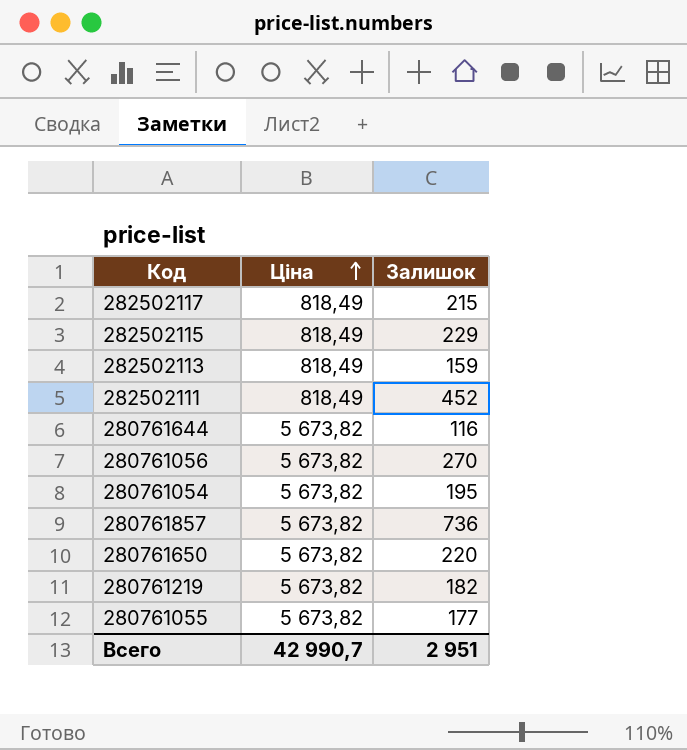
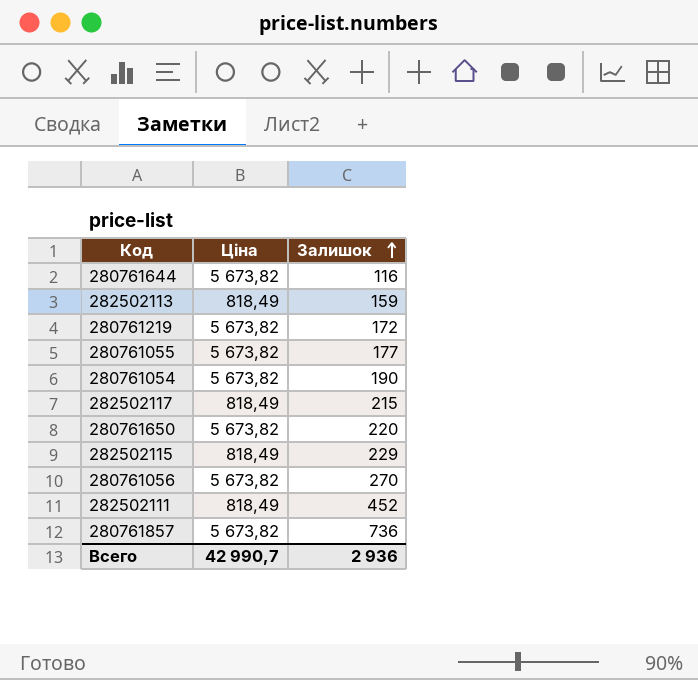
row order: Ціна ascending -> Залишок ascending
280761219 | Залишок: 182 -> 172
280761054 | Залишок: 195 -> 190
Всего | Залишок: 2 951 -> 2 936

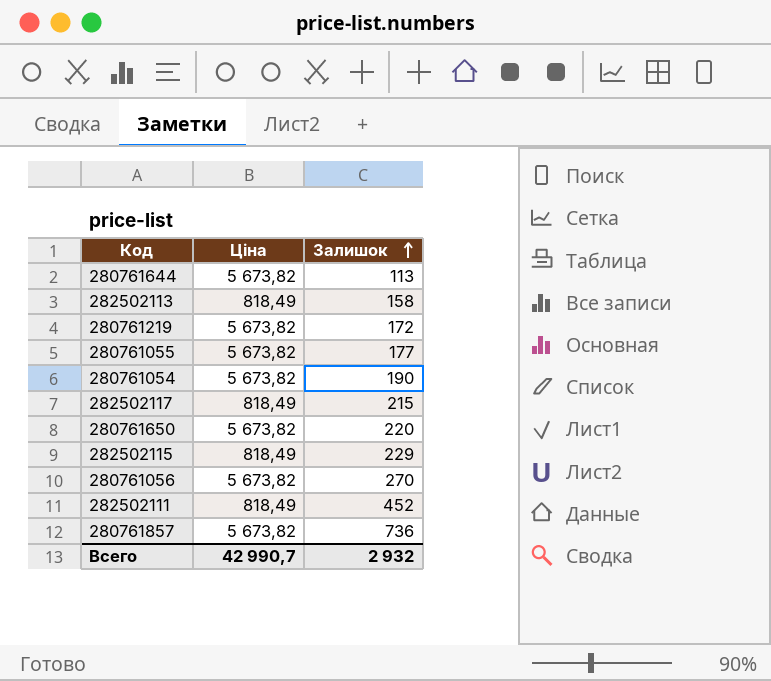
280761644 | Залишок: 116 -> 113
282502113 | Залишок: 159 -> 158
Всего | Залишок: 2 936 -> 2 932

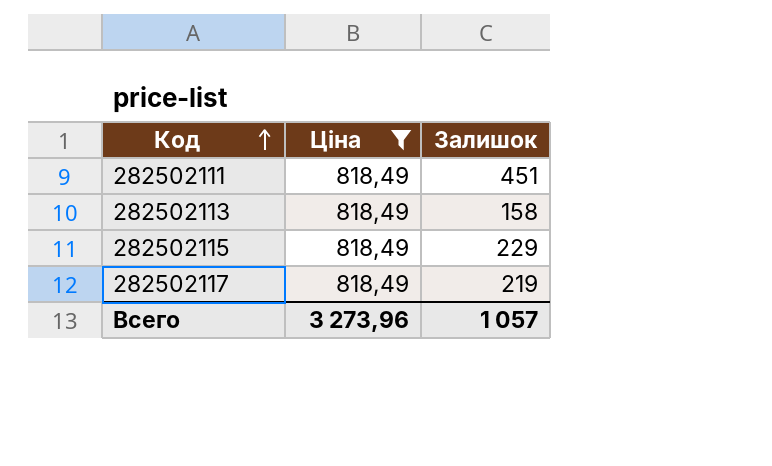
filter: none -> Ціна = 818,49
row order: Залишок ascending -> Код ascending
282502111 | Залишок: 452 -> 451
282502117 | Залишок: 215 -> 219
Всего | Ціна: 42 990,7 -> 3 273,96
Всего | Залишок: 2 932 -> 1 057

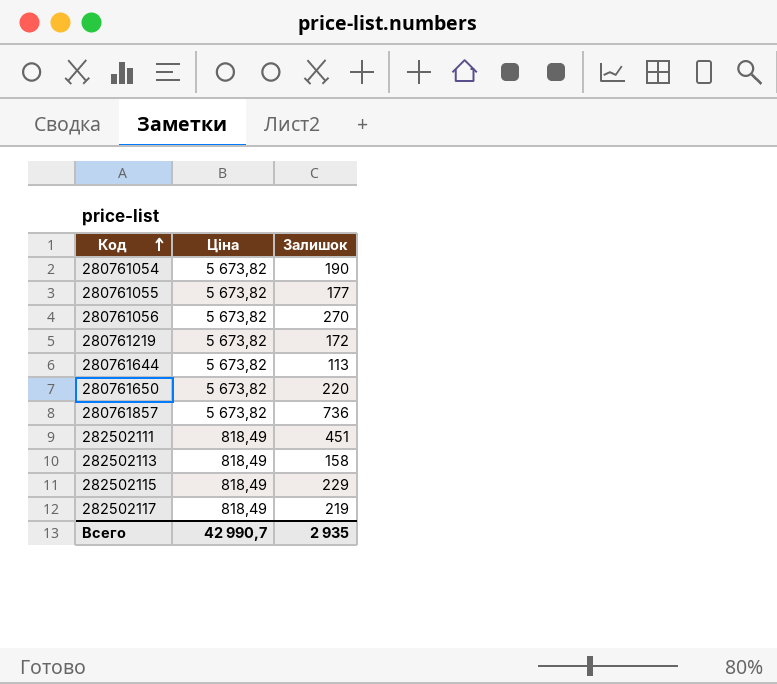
filter: Ціна = 818,49 -> none
Всего | Ціна: 3 273,96 -> 42 990,7
Всего | Залишок: 1 057 -> 2 935

